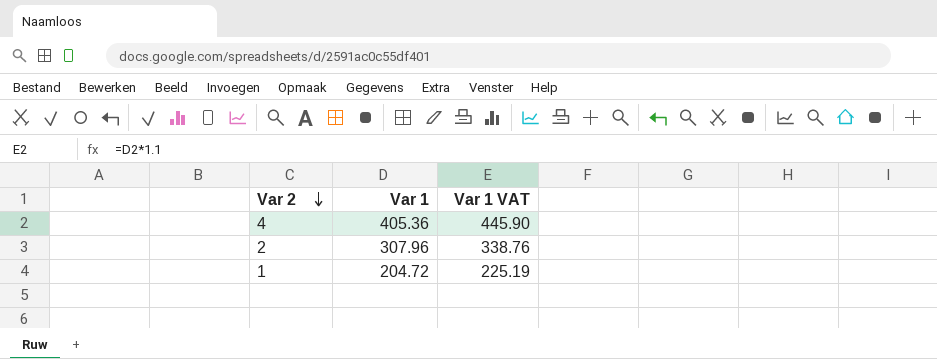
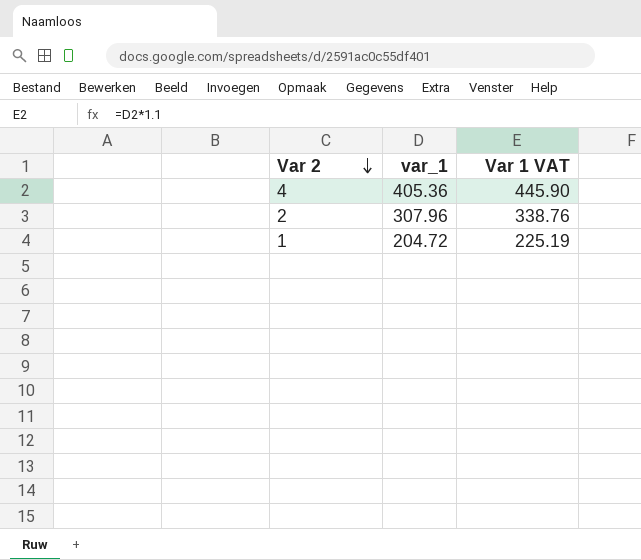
column name: Var 1 -> var_1

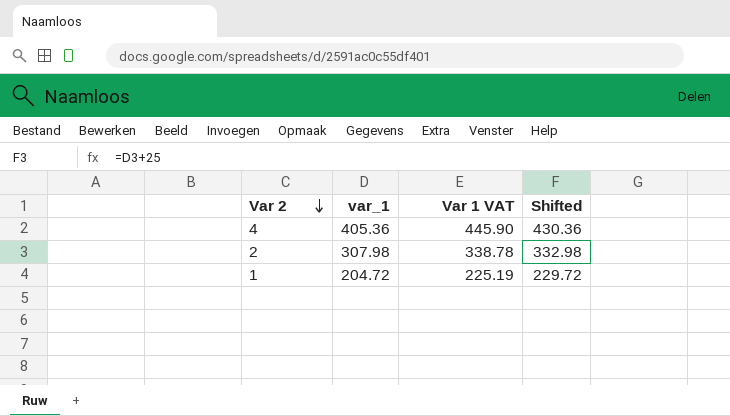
column Shifted | formula: none -> [var_1] + 25
2 | var_1: 307.96 -> 307.98
2 | Var 1 VAT: 338.76 -> 338.78

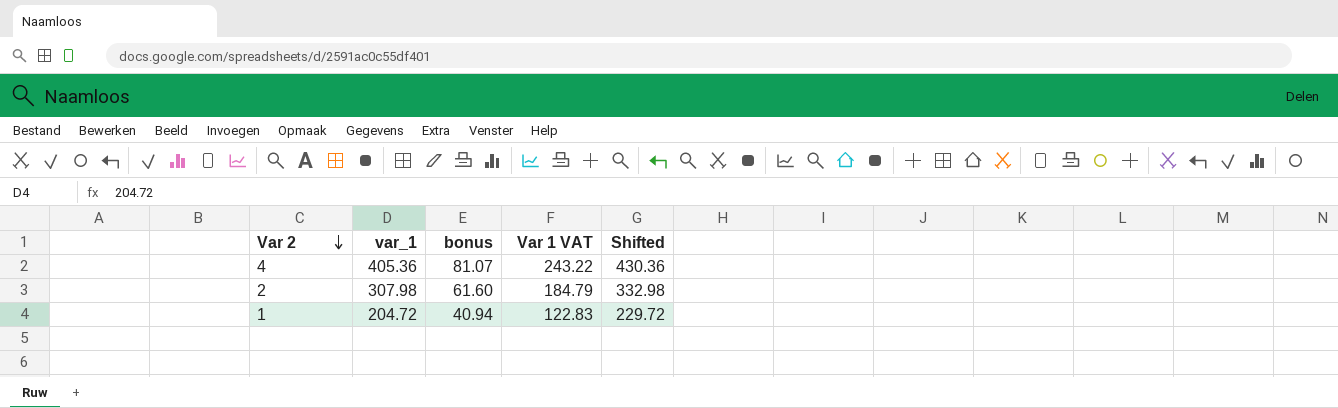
column bonus | formula: none -> [var_1] * 0.2
column Var 1 VAT | formula: [var_1] * 1.1 -> [var_1] * 0.6

